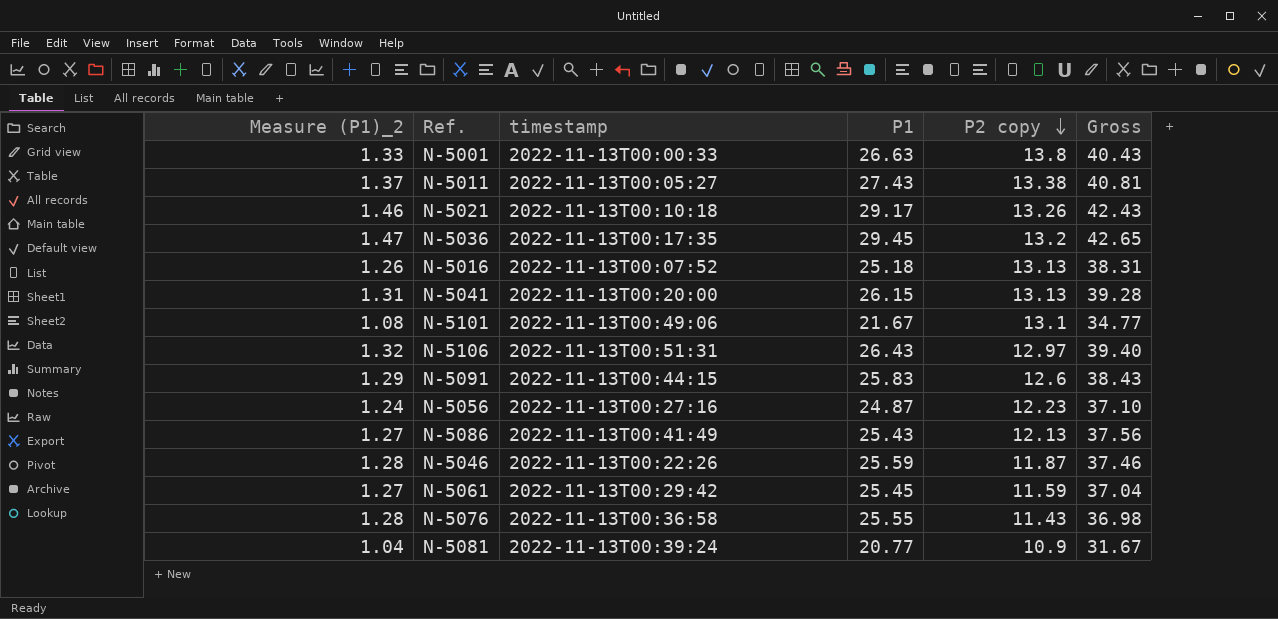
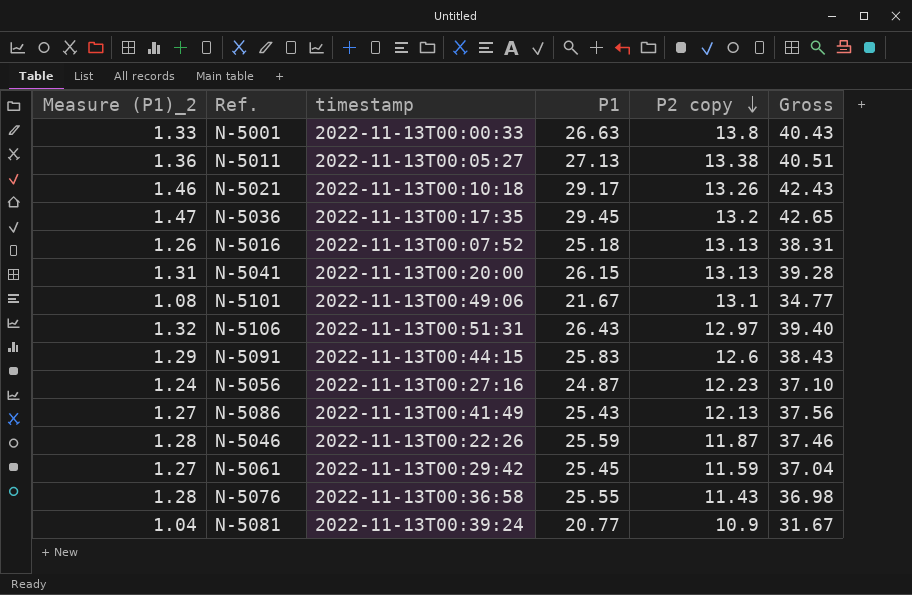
N-5011 | Measure (P1)_2: 1.37 -> 1.36
N-5011 | P1: 27.43 -> 27.13
N-5011 | Gross: 40.81 -> 40.51

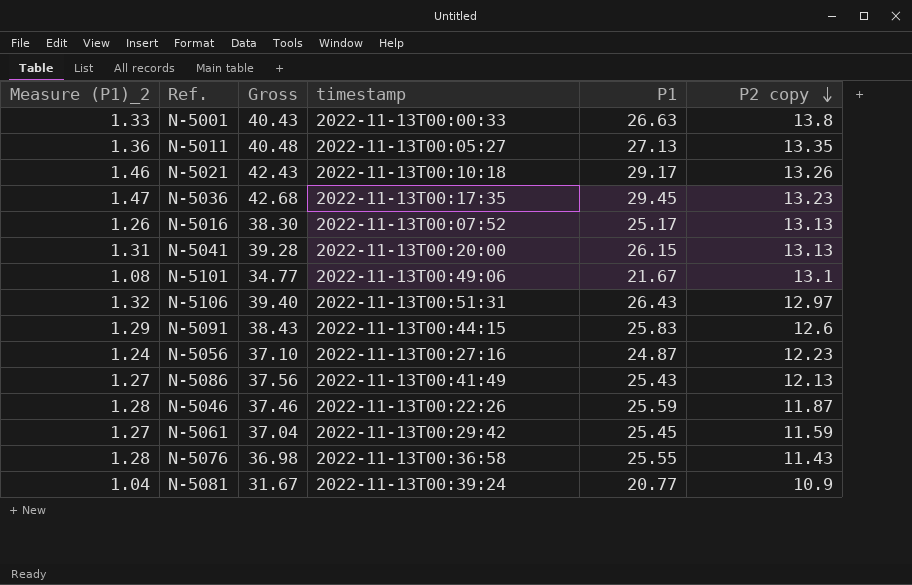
column Gross | position: 6 -> 3
N-5011 | Gross: 40.51 -> 40.48
N-5011 | P2 copy: 13.38 -> 13.35
N-5036 | Gross: 42.65 -> 42.68
N-5036 | P2 copy: 13.2 -> 13.23
N-5016 | Gross: 38.31 -> 38.30
N-5016 | P1: 25.18 -> 25.17

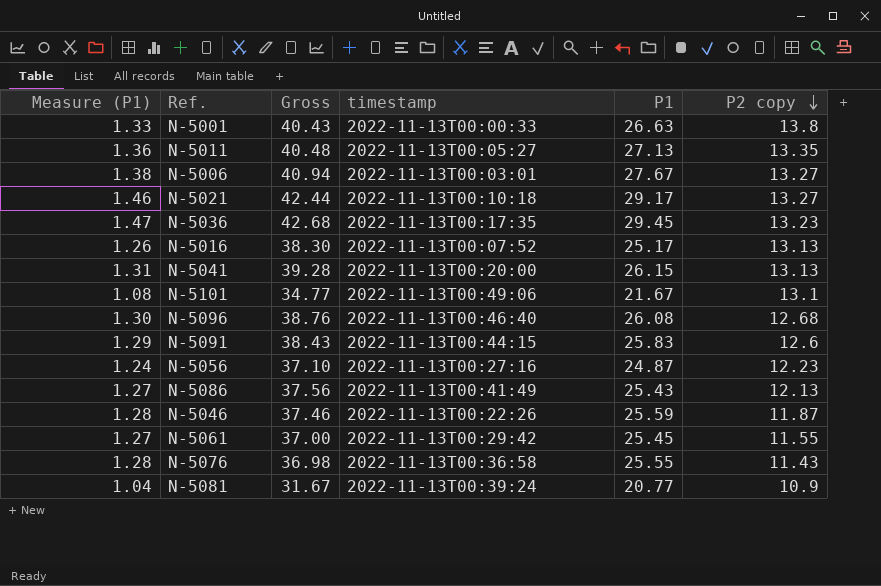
column name: Measure (P1)_2 -> Measure (P1)
row N-5106: 1.32 | 39.40 | 2022-11-13T00:51:31 | 26.43 | 12.97 -> none
row N-5006: none -> 1.38 | 40.94 | 2022-11-13T00:03:01 | 27.67 | 13.27
N-5021 | Gross: 42.43 -> 42.44
N-5021 | P2 copy: 13.26 -> 13.27
row N-5096: none -> 1.30 | 38.76 | 2022-11-13T00:46:40 | 26.08 | 12.68
N-5061 | Gross: 37.04 -> 37.00
N-5061 | P2 copy: 11.59 -> 11.55

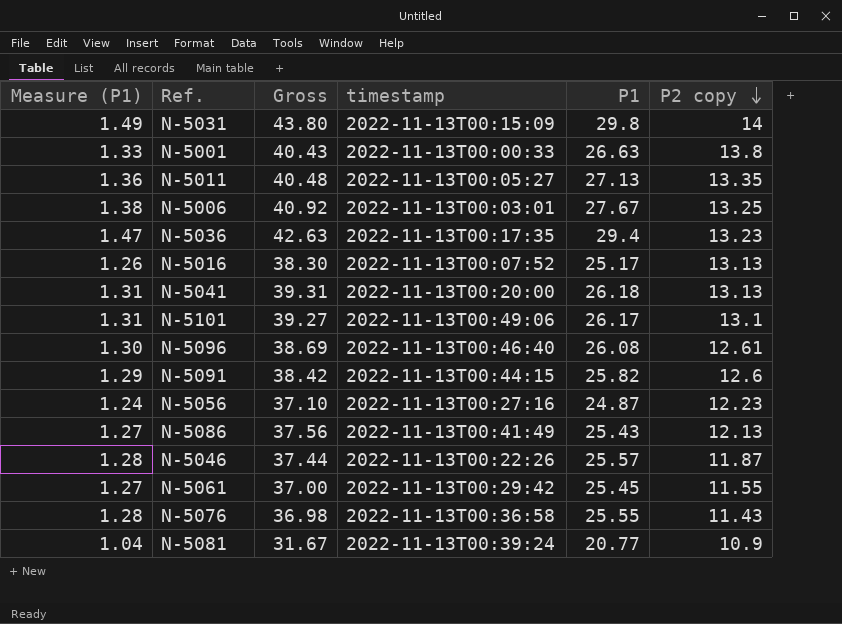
row N-5021: 1.46 | 42.44 | 2022-11-13T00:10:18 | 29.17 | 13.27 -> none
row N-5031: none -> 1.49 | 43.80 | 2022-11-13T00:15:09 | 29.8 | 14
N-5006 | Gross: 40.94 -> 40.92
N-5006 | P2 copy: 13.27 -> 13.25
N-5036 | Gross: 42.68 -> 42.63
N-5036 | P1: 29.45 -> 29.4
N-5041 | Gross: 39.28 -> 39.31
N-5041 | P1: 26.15 -> 26.18
N-5101 | Measure (P1): 1.08 -> 1.31
N-5101 | Gross: 34.77 -> 39.27
N-5101 | P1: 21.67 -> 26.17
N-5096 | Gross: 38.76 -> 38.69
N-5096 | P2 copy: 12.68 -> 12.61
N-5091 | Gross: 38.43 -> 38.42
N-5091 | P1: 25.83 -> 25.82
N-5046 | Gross: 37.46 -> 37.44
N-5046 | P1: 25.59 -> 25.57

